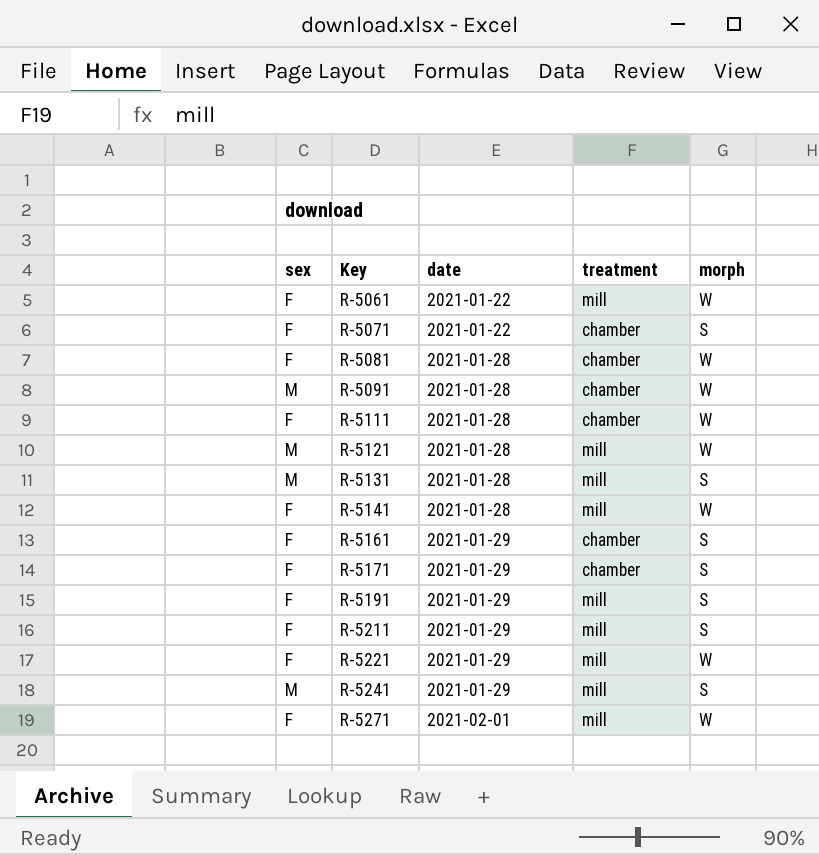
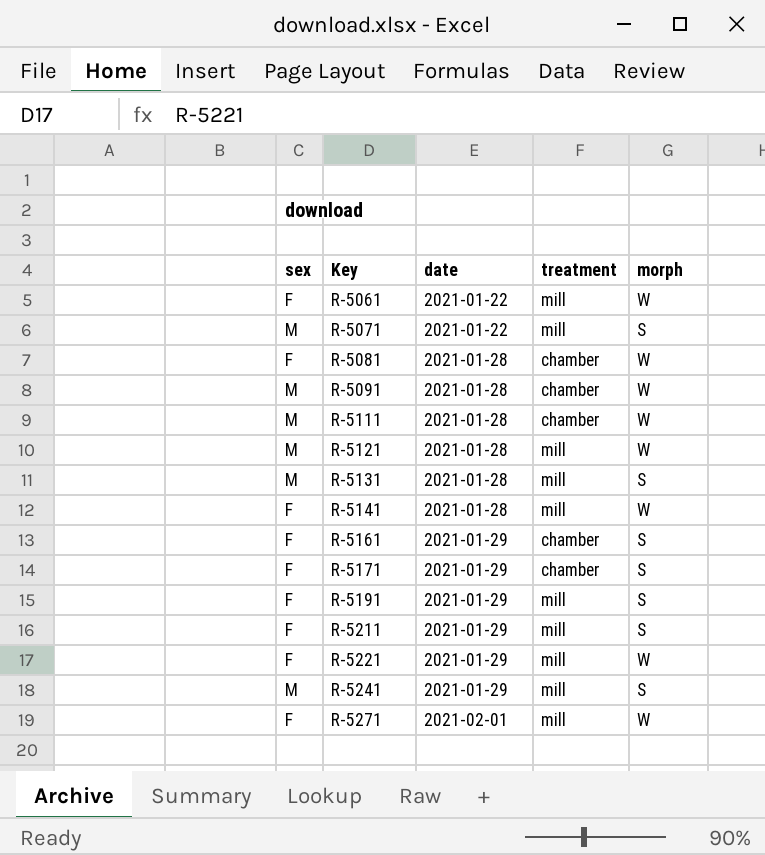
R-5071 | sex: F -> M
R-5071 | treatment: chamber -> mill
R-5111 | sex: F -> M

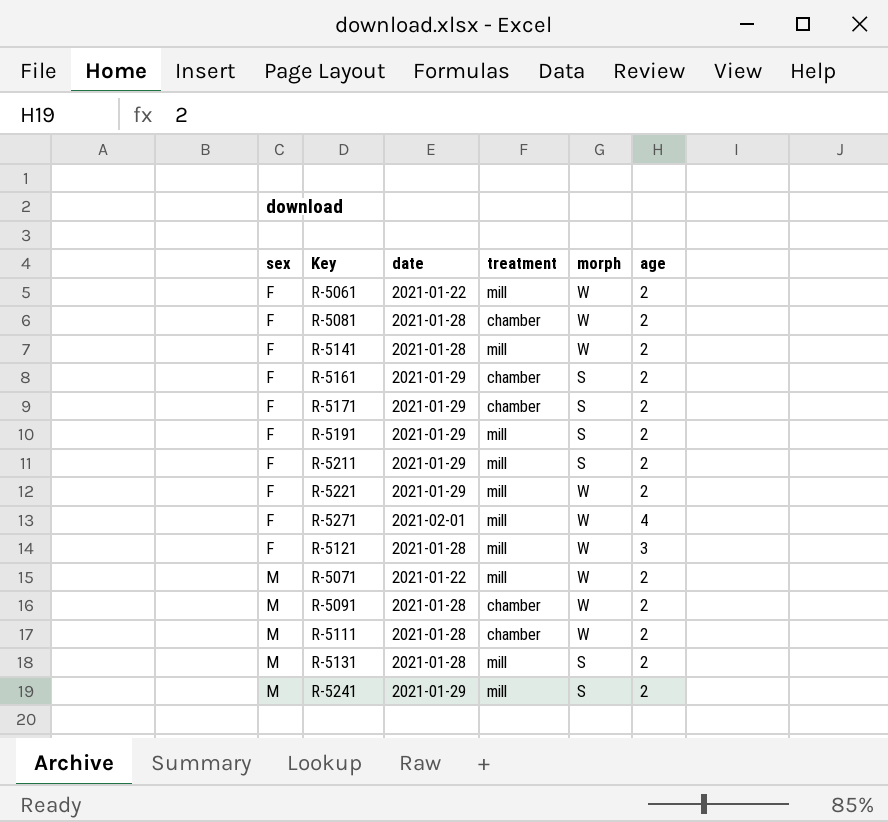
row order: Key ascending -> sex ascending
column age | position: none -> 6
R-5121 | sex: M -> F
R-5071 | morph: S -> W

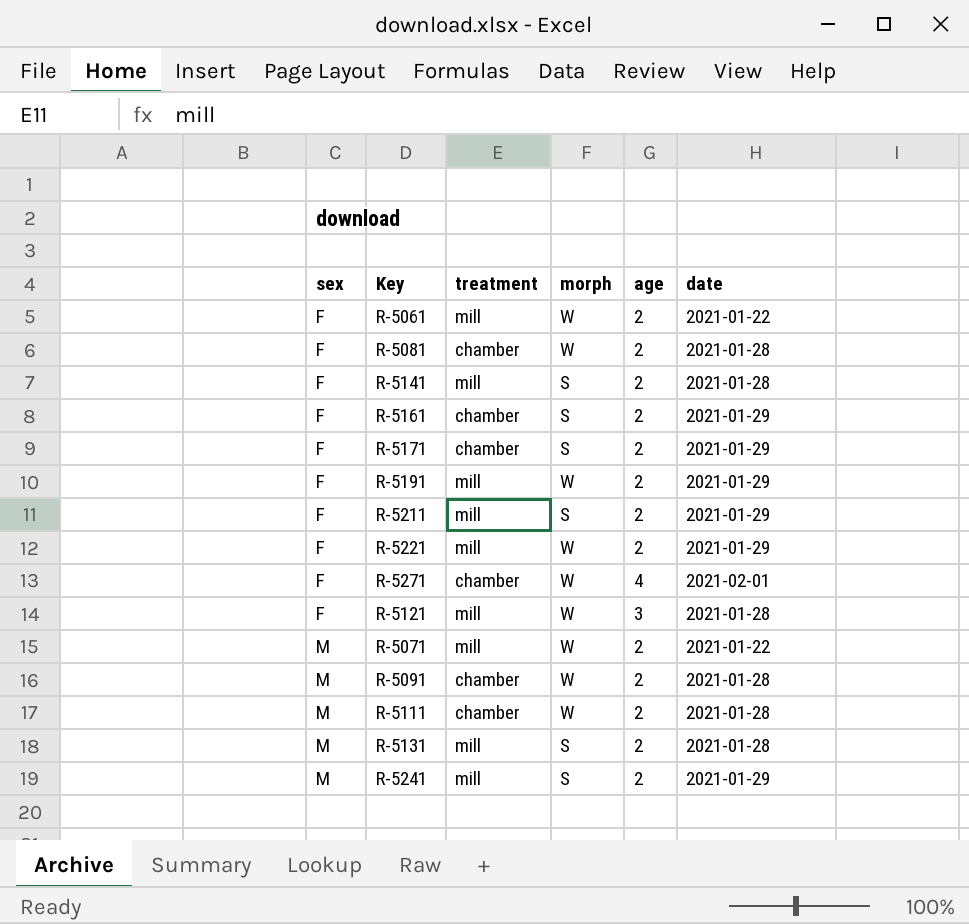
column date | position: 3 -> 6
R-5141 | morph: W -> S
R-5191 | morph: S -> W
R-5271 | treatment: mill -> chamber

